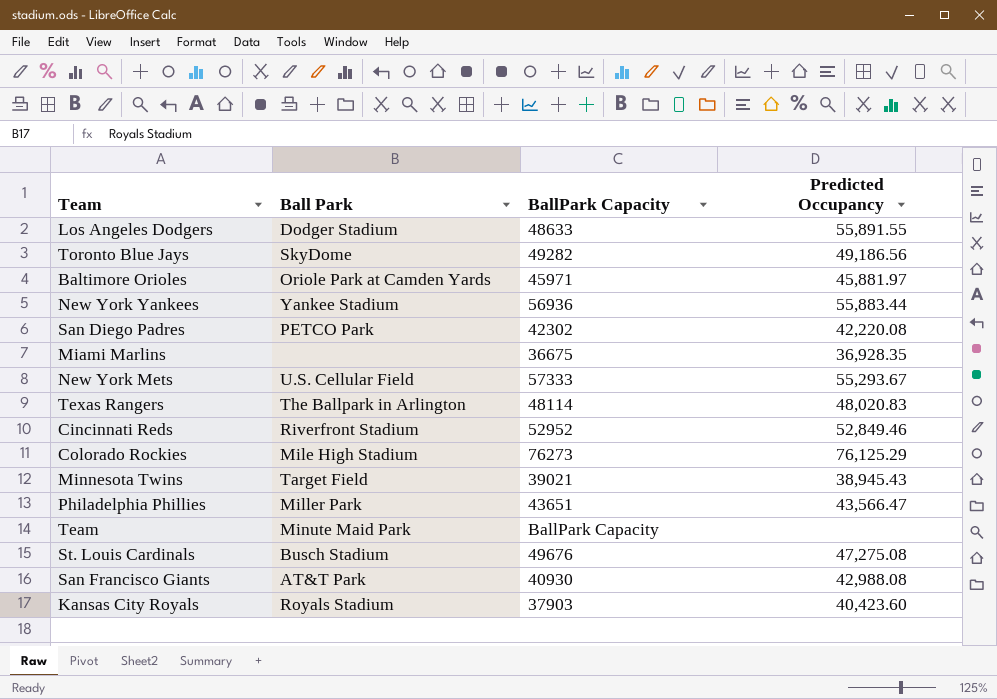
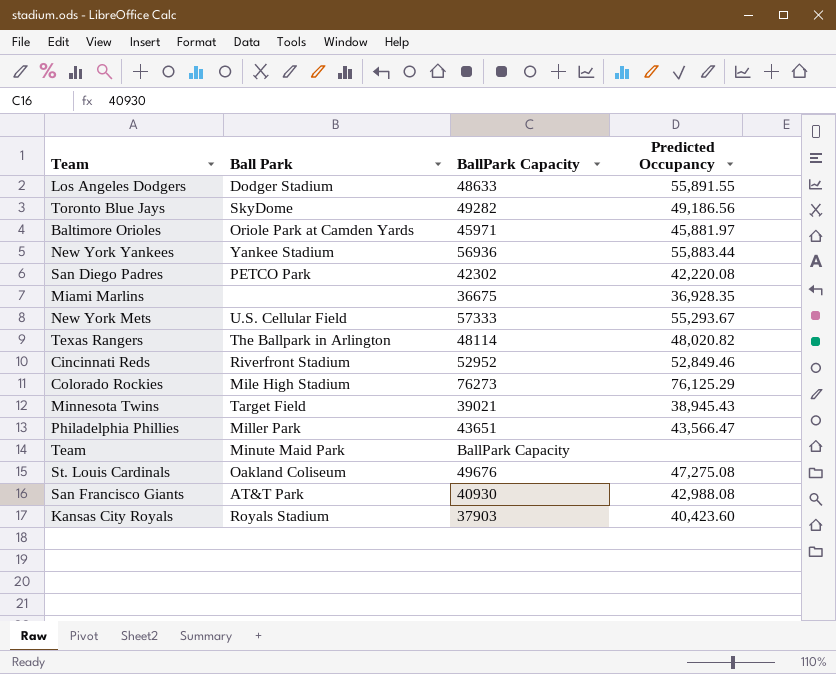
Texas Rangers | Predicted Occupancy: 48,020.83 -> 48,020.82
St. Louis Cardinals | Ball Park: Busch Stadium -> Oakland Coliseum

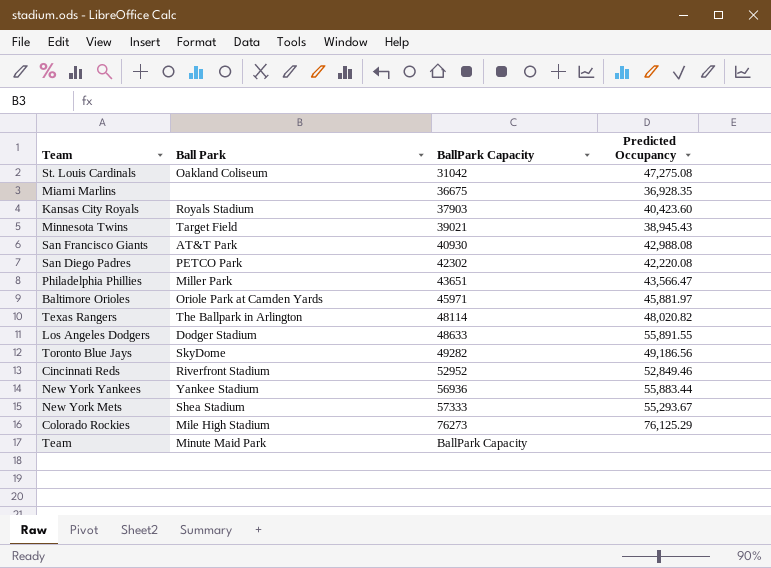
row order: none -> BallPark Capacity ascending
St. Louis Cardinals | BallPark Capacity: 49676 -> 31042
New York Mets | Ball Park: U.S. Cellular Field -> Shea Stadium

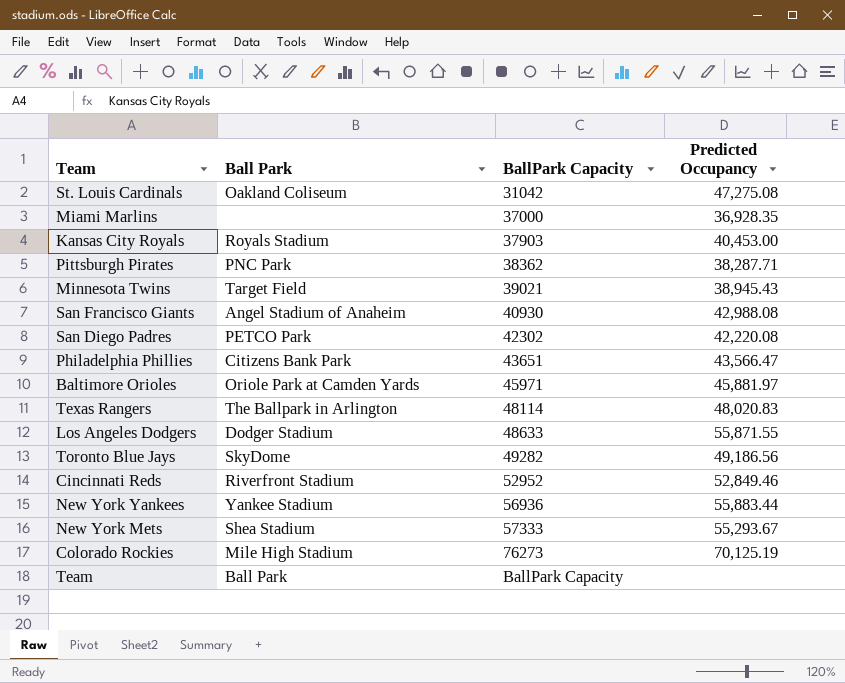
Miami Marlins | BallPark Capacity: 36675 -> 37000
Kansas City Royals | Predicted Occupancy: 40,423.60 -> 40,453.00
row Pittsburgh Pirates: none -> PNC Park | 38362 | 38,287.71
San Francisco Giants | Ball Park: AT&T Park -> Angel Stadium of Anaheim
Philadelphia Phillies | Ball Park: Miller Park -> Citizens Bank Park
Texas Rangers | Predicted Occupancy: 48,020.82 -> 48,020.83
Los Angeles Dodgers | Predicted Occupancy: 55,891.55 -> 55,871.55
Colorado Rockies | Predicted Occupancy: 76,125.29 -> 70,125.19
Team | Ball Park: Minute Maid Park -> Ball Park

